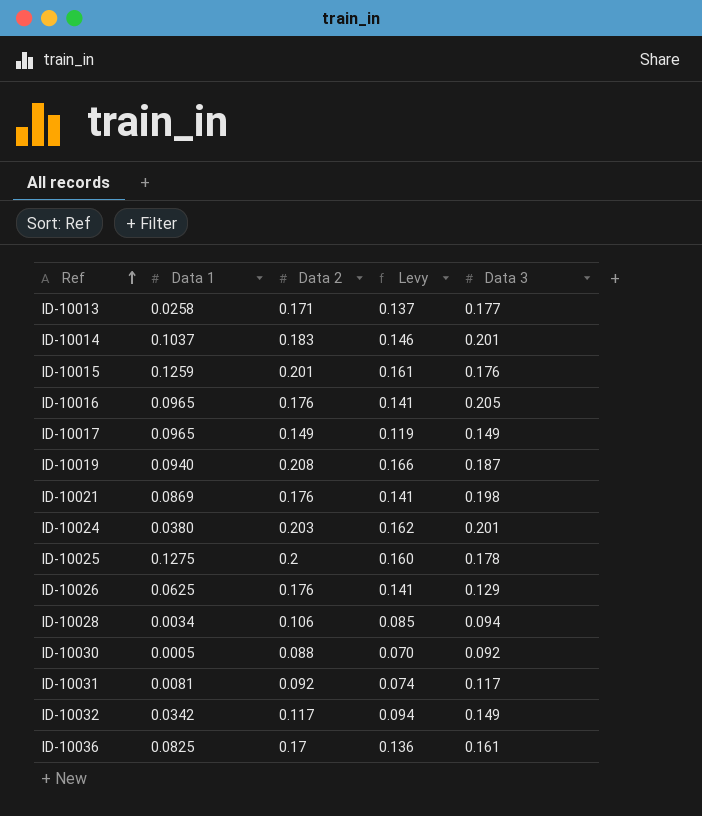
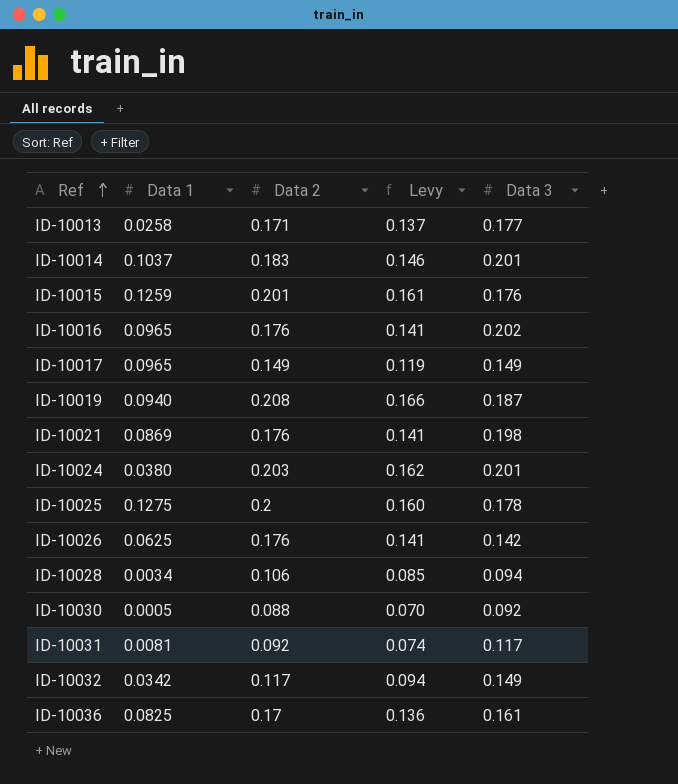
ID-10016 | Data 3: 0.205 -> 0.202
ID-10026 | Data 3: 0.129 -> 0.142

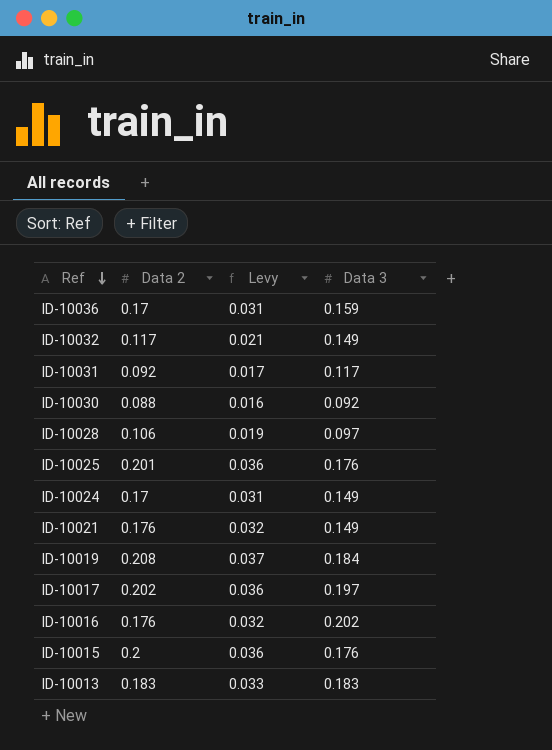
row order: Ref ascending -> Ref descending
column Data 1 | position: 2 -> none
column Levy | formula: [Data 2] * 0.8 -> [Data 2] * 0.18
row ID-10014: 0.1037 | 0.183 | 0.146 | 0.201 -> none
row ID-10026: 0.0625 | 0.176 | 0.141 | 0.142 -> none
ID-10036 | Data 3: 0.161 -> 0.159
ID-10028 | Data 3: 0.094 -> 0.097
ID-10025 | Data 2: 0.2 -> 0.201
ID-10025 | Data 3: 0.178 -> 0.176
ID-10024 | Data 2: 0.203 -> 0.17
ID-10024 | Data 3: 0.201 -> 0.149
ID-10021 | Data 3: 0.198 -> 0.149
ID-10019 | Data 3: 0.187 -> 0.184
ID-10017 | Data 2: 0.149 -> 0.202
ID-10017 | Data 3: 0.149 -> 0.197
ID-10015 | Data 2: 0.201 -> 0.2
ID-10013 | Data 2: 0.171 -> 0.183
ID-10013 | Data 3: 0.177 -> 0.183

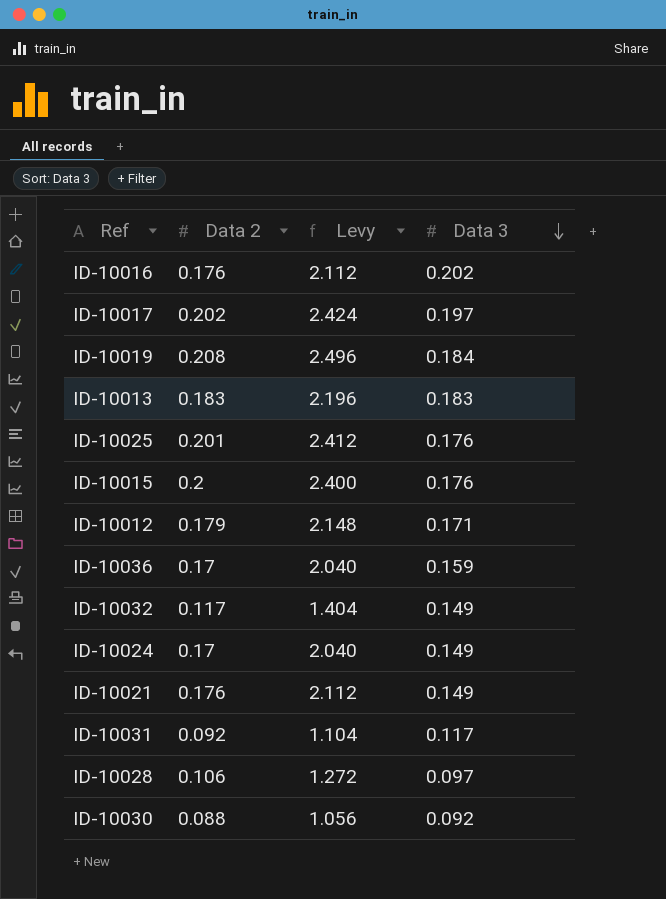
row order: Ref descending -> Data 3 descending
column Levy | formula: [Data 2] * 0.18 -> [Data 2] * 12
row ID-10012: none -> 0.179 | 2.148 | 0.171

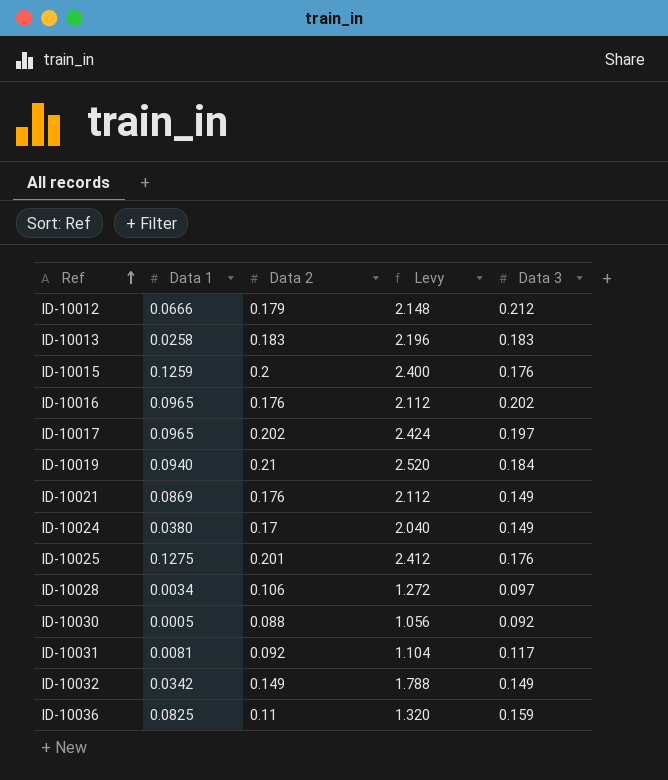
row order: Data 3 descending -> Ref ascending
column Data 1 | position: none -> 2
ID-10012 | Data 3: 0.171 -> 0.212
ID-10019 | Data 2: 0.208 -> 0.21
ID-10019 | Levy: 2.496 -> 2.520
ID-10032 | Data 2: 0.117 -> 0.149
ID-10032 | Levy: 1.404 -> 1.788
ID-10036 | Data 2: 0.17 -> 0.11
ID-10036 | Levy: 2.040 -> 1.320

